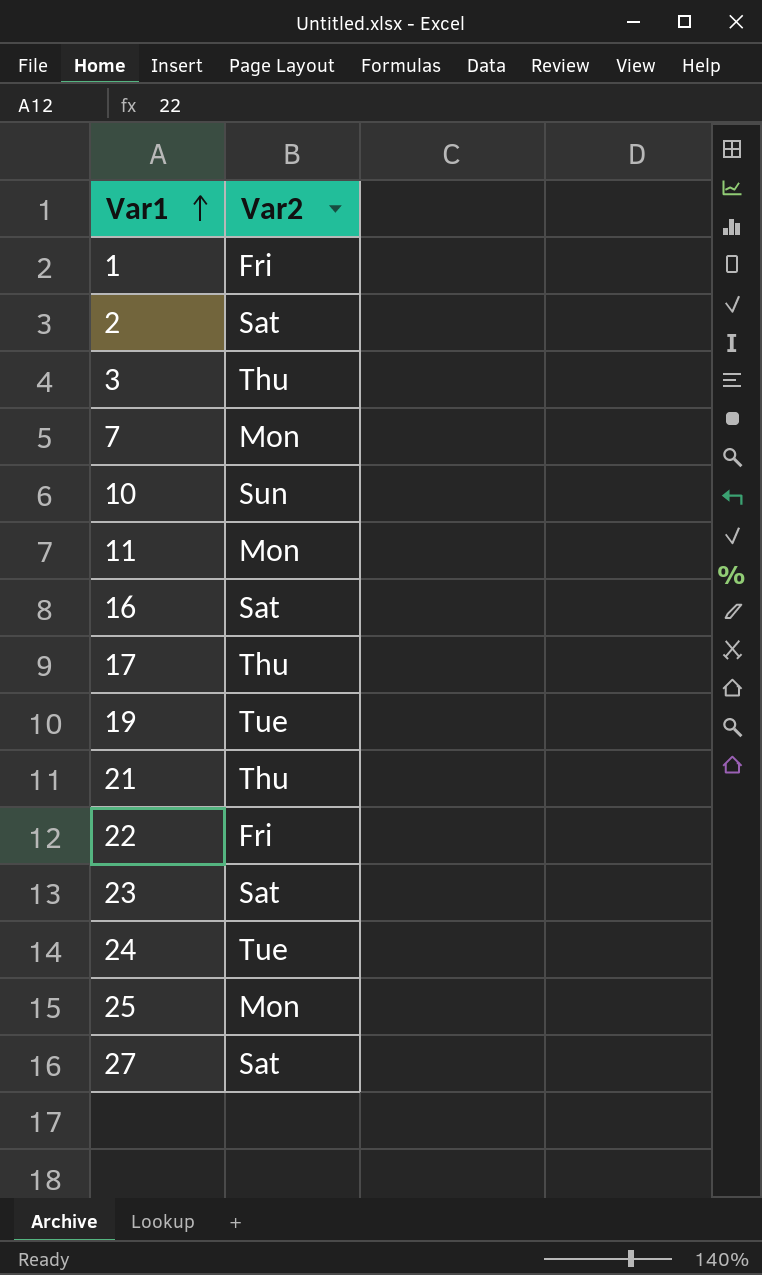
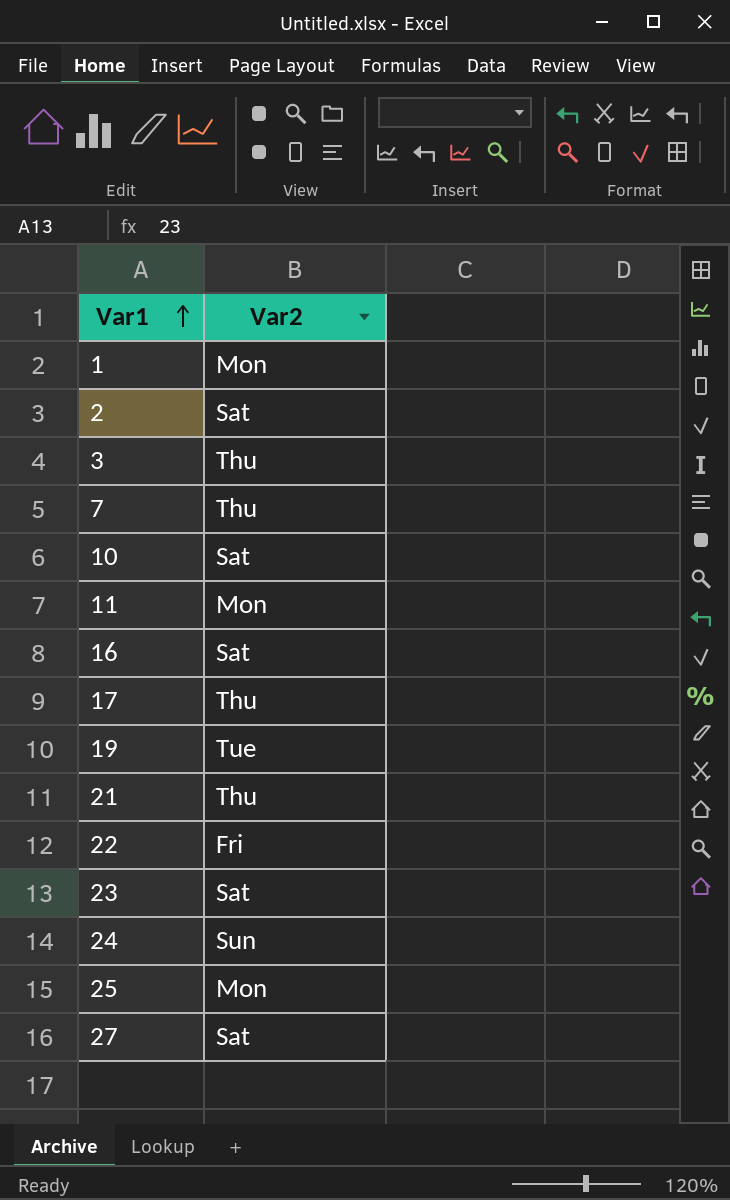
1 | Var2: Fri -> Mon
7 | Var2: Mon -> Thu
10 | Var2: Sun -> Sat
24 | Var2: Tue -> Sun

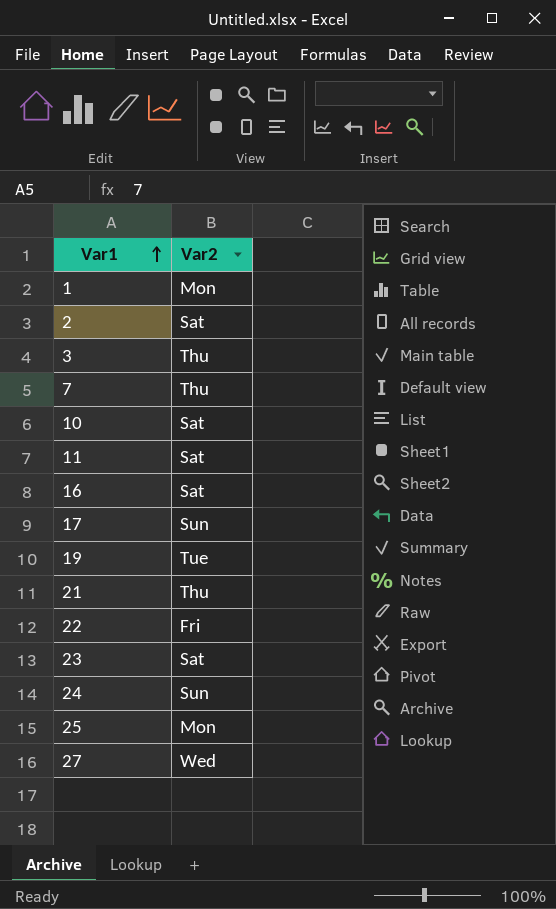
11 | Var2: Mon -> Sat
17 | Var2: Thu -> Sun
27 | Var2: Sat -> Wed

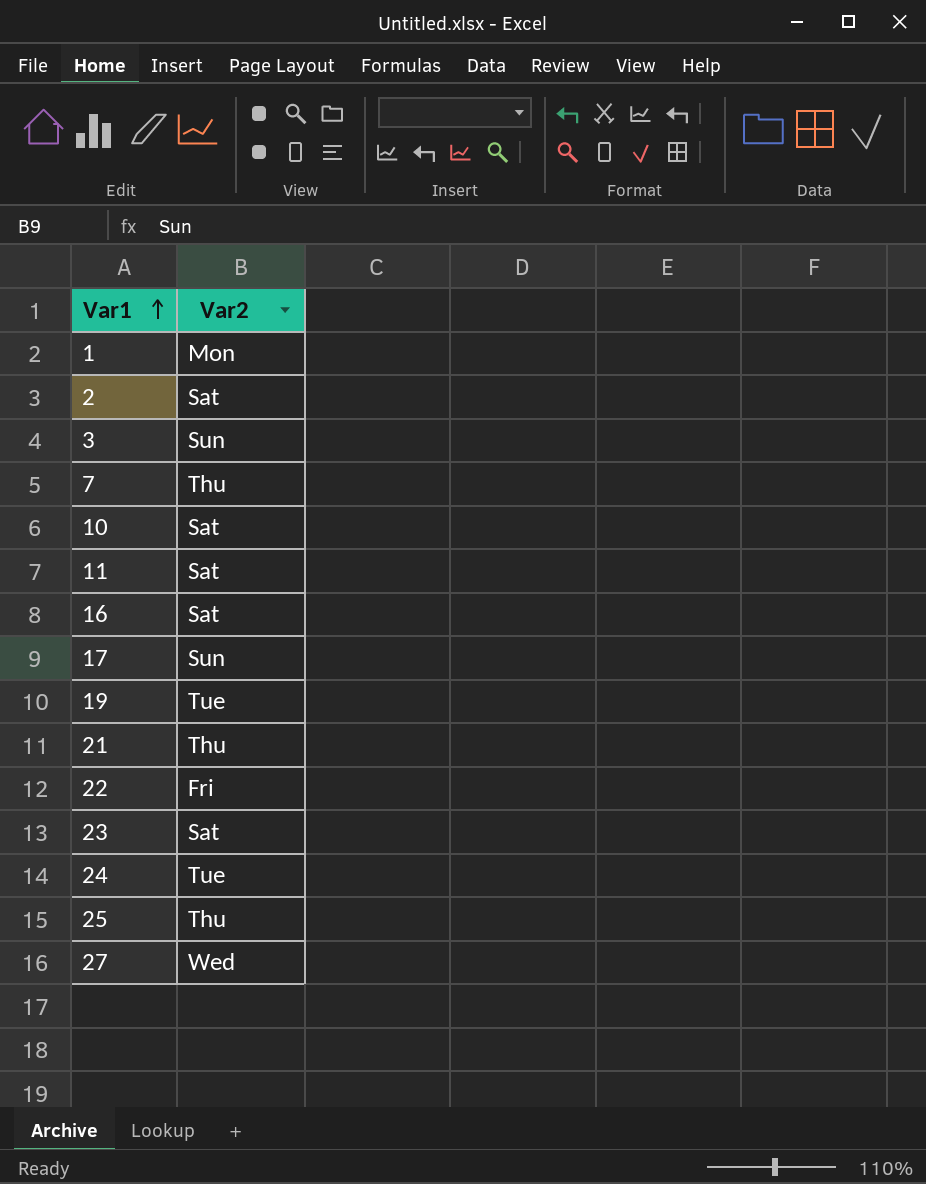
3 | Var2: Thu -> Sun
24 | Var2: Sun -> Tue
25 | Var2: Mon -> Thu

